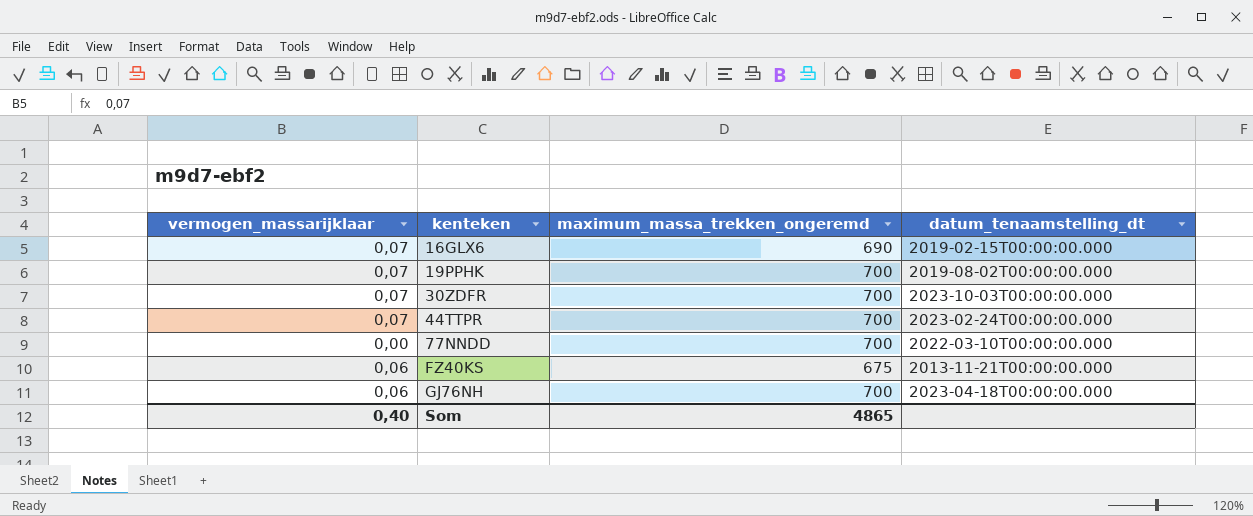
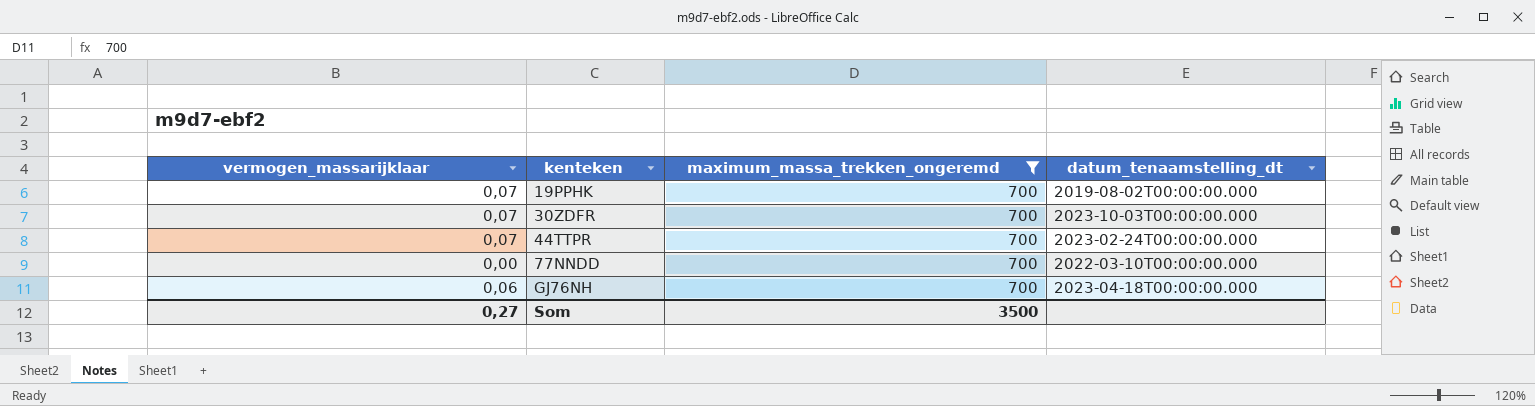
filter: none -> maximum_massa_trekken_ongeremd = 700
Som | vermogen_massarijklaar: 0,40 -> 0,27
Som | maximum_massa_trekken_ongeremd: 4865 -> 3500

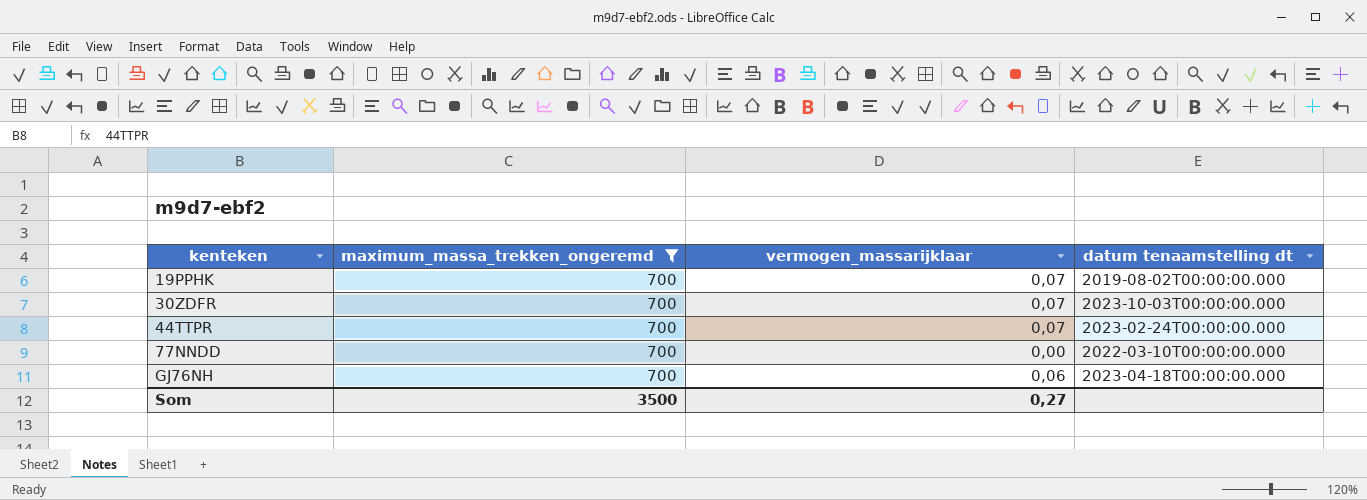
column vermogen_massarijklaar | position: 1 -> 3
column name: datum_tenaamstelling_dt -> datum tenaamstelling dt

